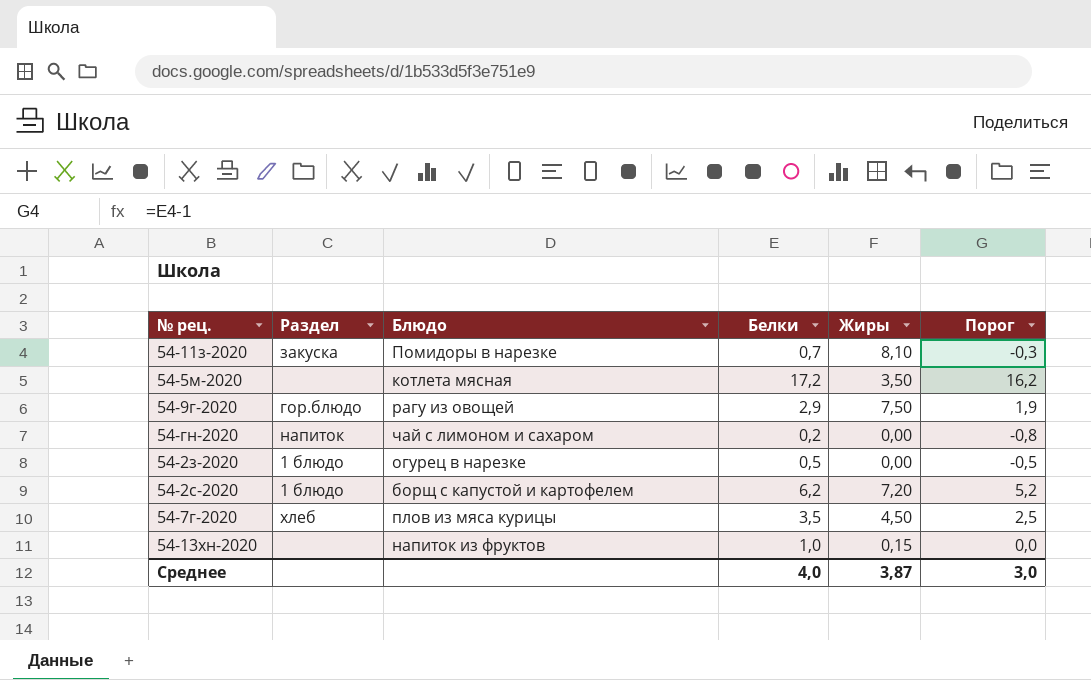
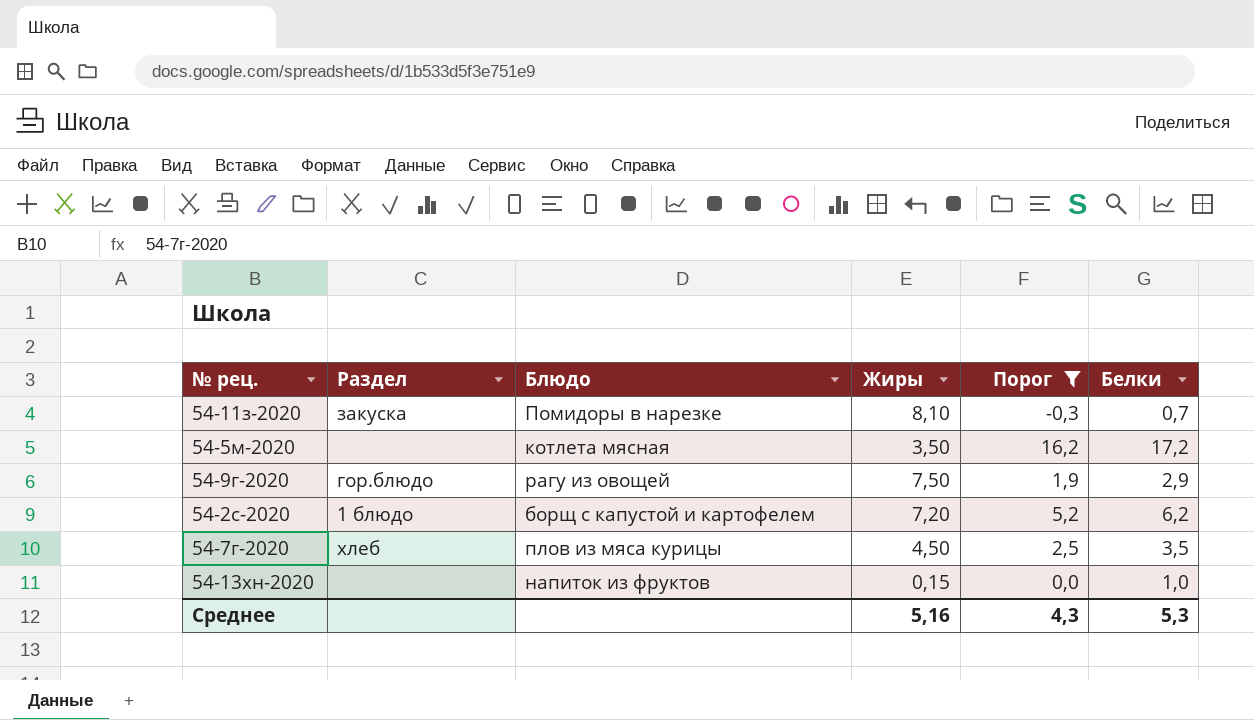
filter: none -> Порог >= -0,3
column Белки | position: 4 -> 6
Среднее | Жиры: 3,87 -> 5,16
Среднее | Порог: 3,0 -> 4,3
Среднее | Белки: 4,0 -> 5,3

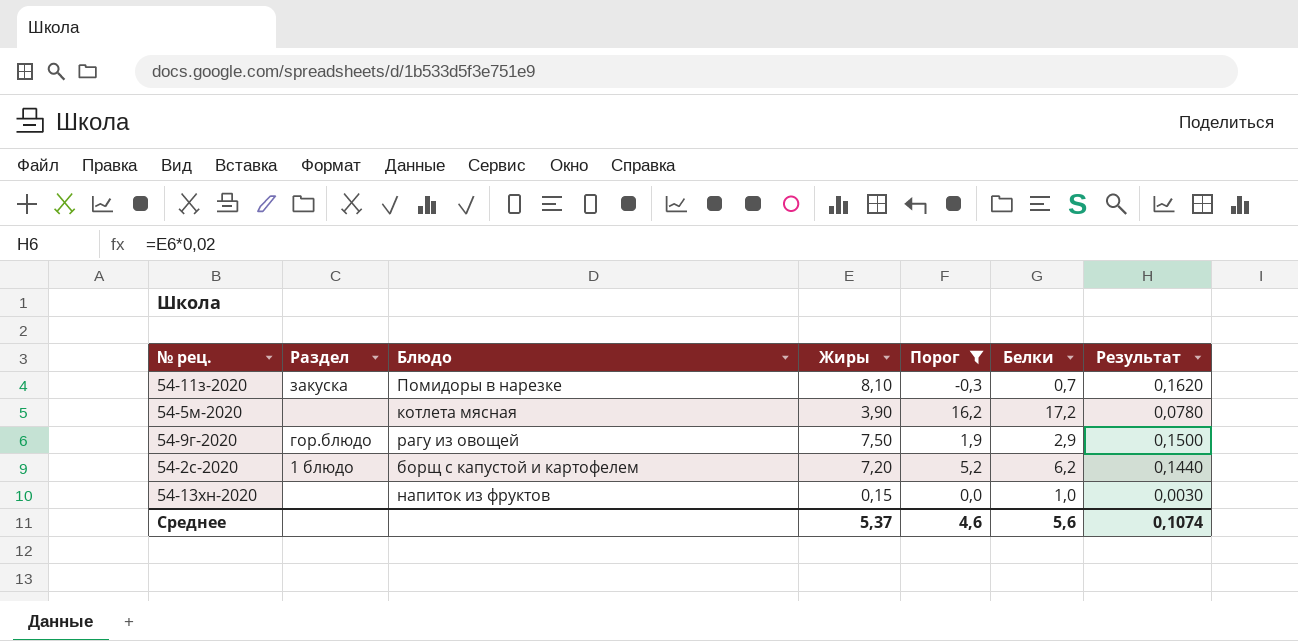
column Результат | formula: none -> [Жиры] * 0,02
row 54-7г-2020: хлеб | плов из мяса курицы | 4,50 | 2,5 | 3,5 -> none
54-5м-2020 | Жиры: 3,50 -> 3,90
Среднее | Жиры: 5,16 -> 5,37
Среднее | Порог: 4,3 -> 4,6
Среднее | Белки: 5,3 -> 5,6

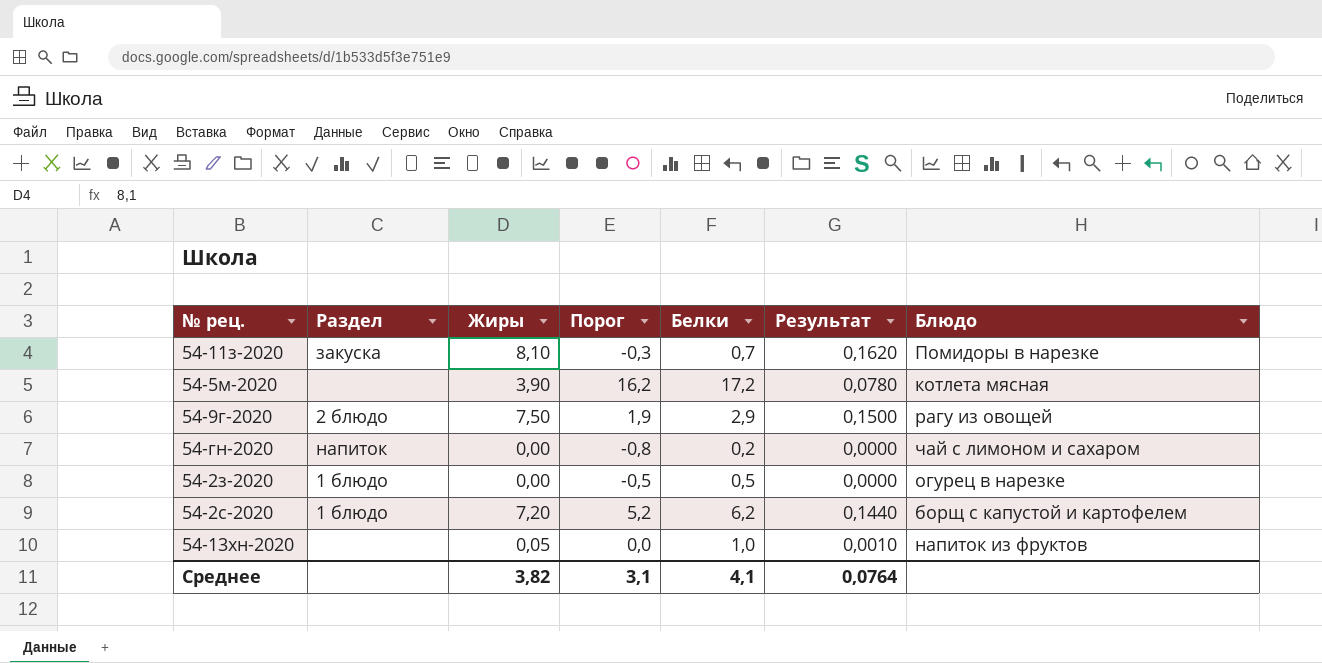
filter: Порог >= -0,3 -> none
column Блюдо | position: 3 -> 7
54-9г-2020 | Раздел: гор.блюдо -> 2 блюдо
54-13хн-2020 | Жиры: 0,15 -> 0,05
54-13хн-2020 | Результат: 0,0030 -> 0,0010
Среднее | Жиры: 5,37 -> 3,82
Среднее | Порог: 4,6 -> 3,1
Среднее | Белки: 5,6 -> 4,1
Среднее | Результат: 0,1074 -> 0,0764

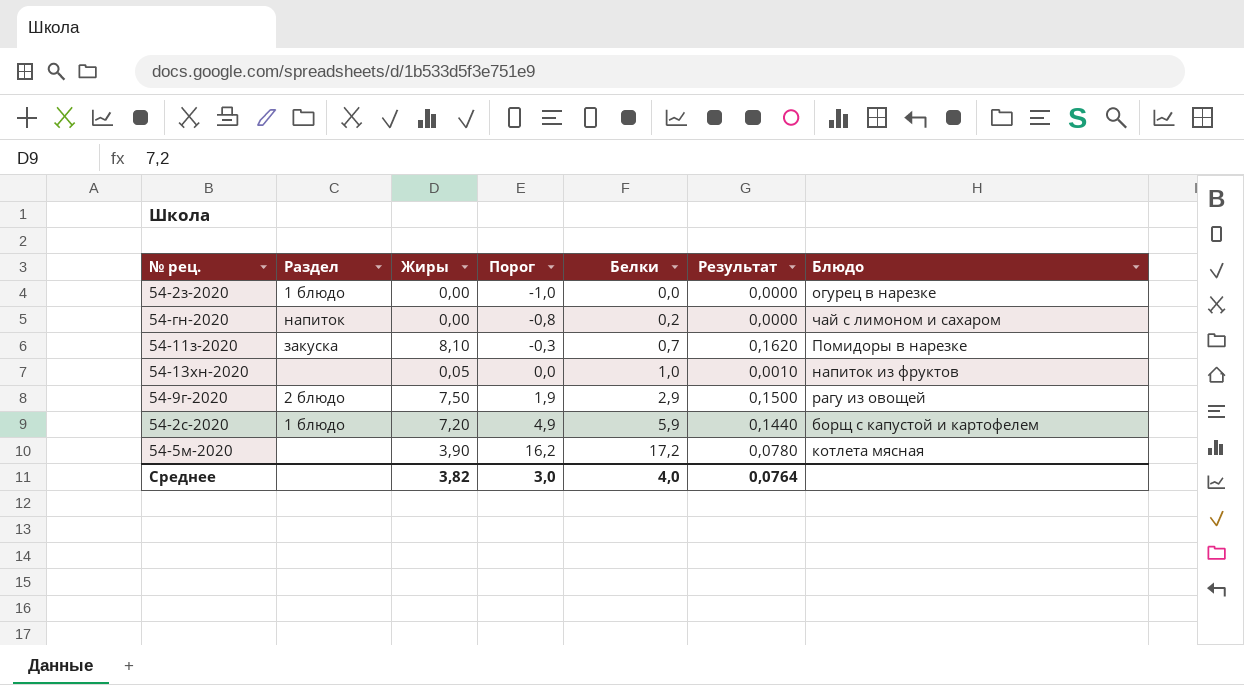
row order: none -> Порог ascending
54-2з-2020 | Порог: -0,5 -> -1,0
54-2з-2020 | Белки: 0,5 -> 0,0
54-2с-2020 | Порог: 5,2 -> 4,9
54-2с-2020 | Белки: 6,2 -> 5,9
Среднее | Порог: 3,1 -> 3,0
Среднее | Белки: 4,1 -> 4,0

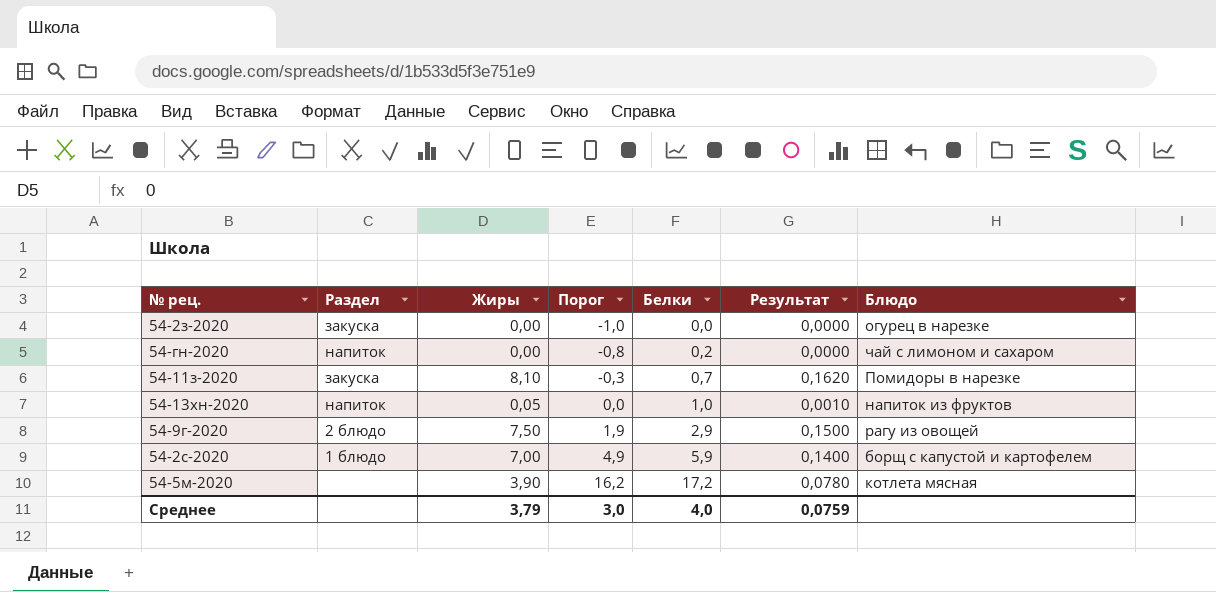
54-2з-2020 | Раздел: 1 блюдо -> закуска
54-13хн-2020 | Раздел: none -> напиток
54-2с-2020 | Жиры: 7,20 -> 7,00
54-2с-2020 | Результат: 0,1440 -> 0,1400
Среднее | Жиры: 3,82 -> 3,79
Среднее | Результат: 0,0764 -> 0,0759

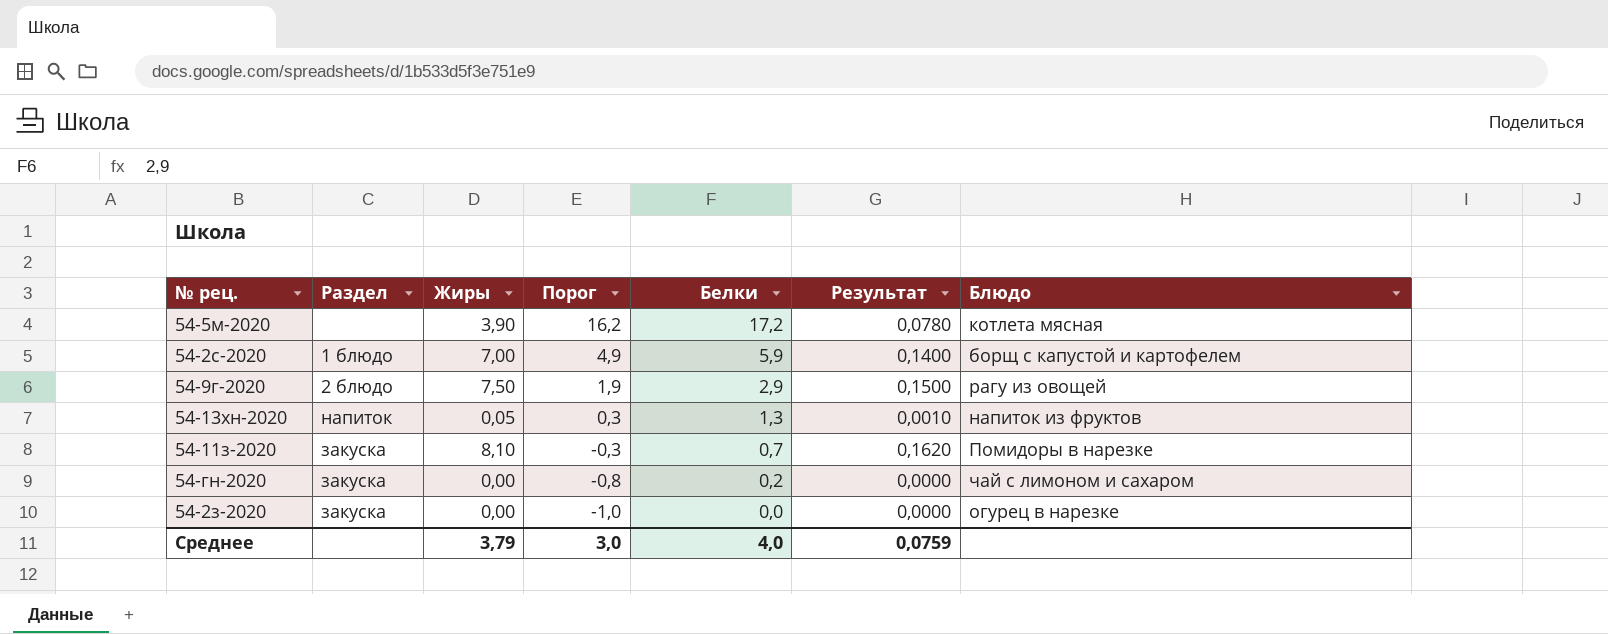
row order: Порог ascending -> Порог descending
54-13хн-2020 | Порог: 0,0 -> 0,3
54-13хн-2020 | Белки: 1,0 -> 1,3
54-гн-2020 | Раздел: напиток -> закуска

